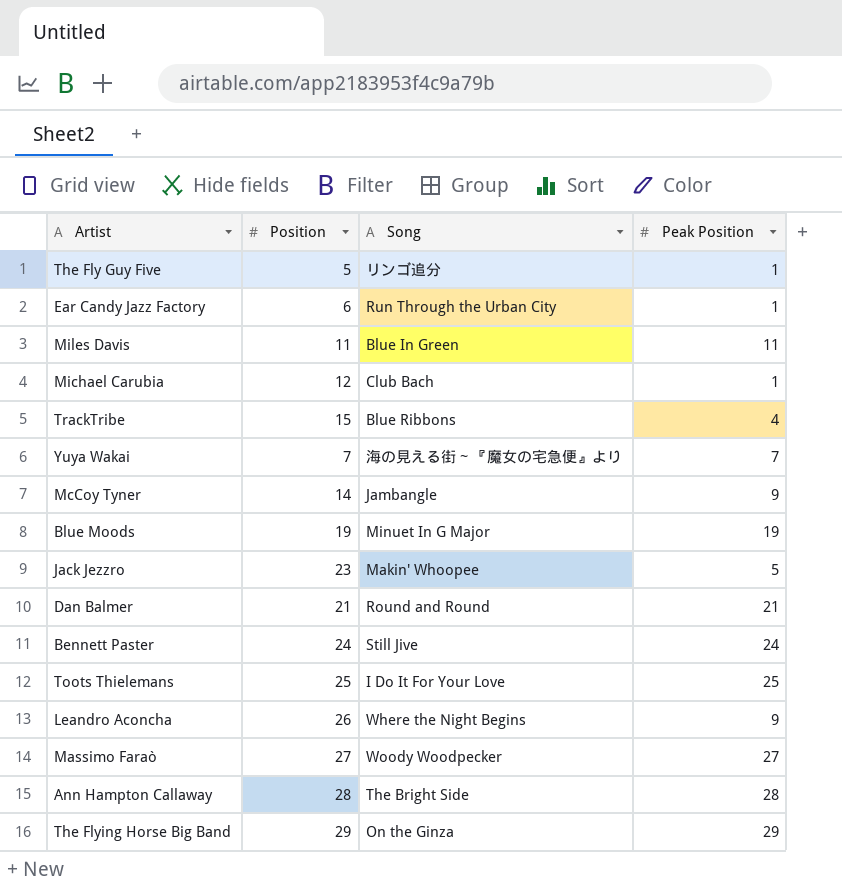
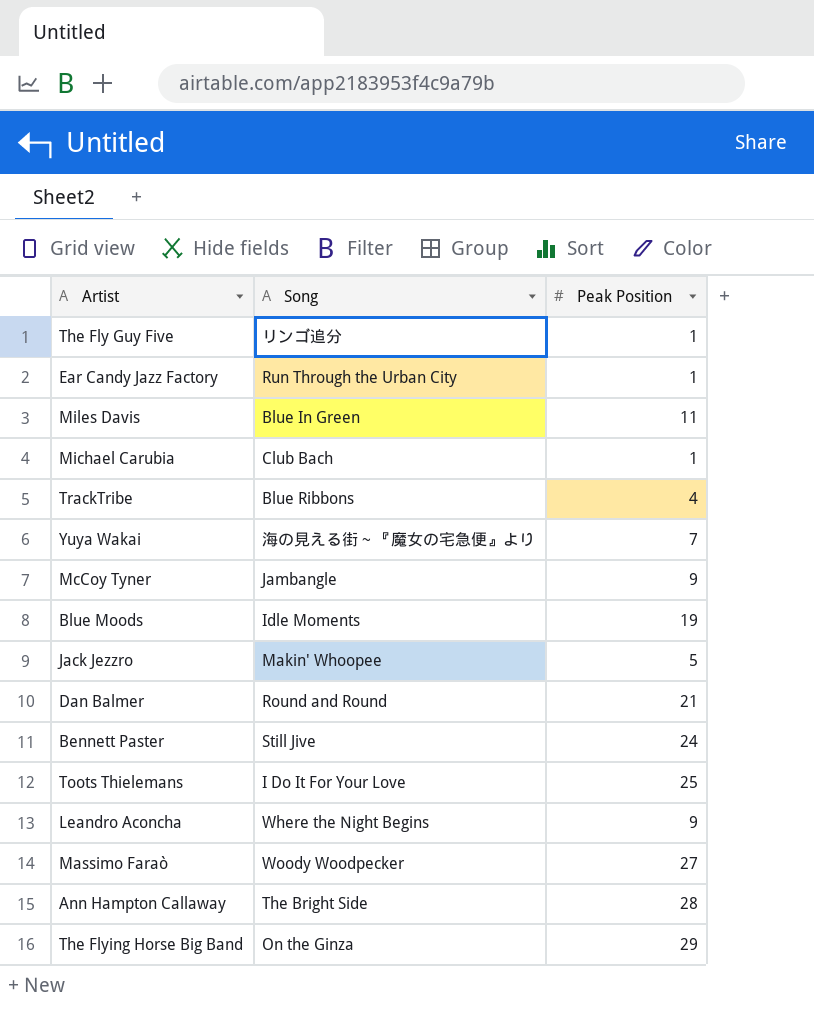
column Position | position: 2 -> none
Blue Moods | Song: Minuet In G Major -> Idle Moments

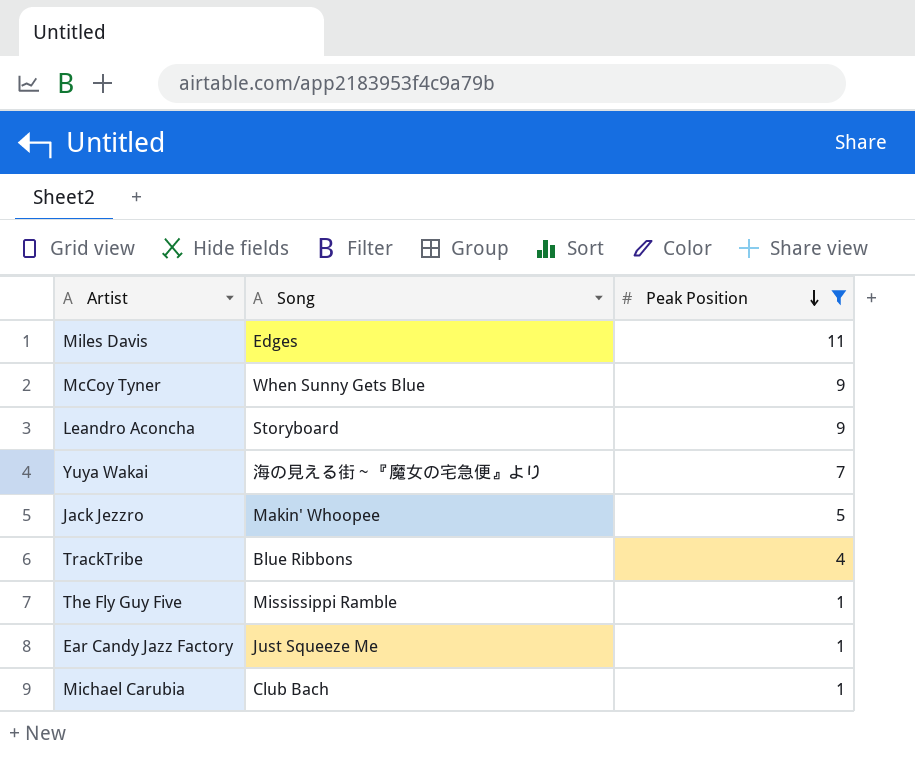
filter: none -> Peak Position <= 11
row order: none -> Peak Position descending
Miles Davis | Song: Blue In Green -> Edges
McCoy Tyner | Song: Jambangle -> When Sunny Gets Blue
Leandro Aconcha | Song: Where the Night Begins -> Storyboard
The Fly Guy Five | Song: リンゴ追分 -> Mississippi Ramble
Ear Candy Jazz Factory | Song: Run Through the Urban City -> Just Squeeze Me

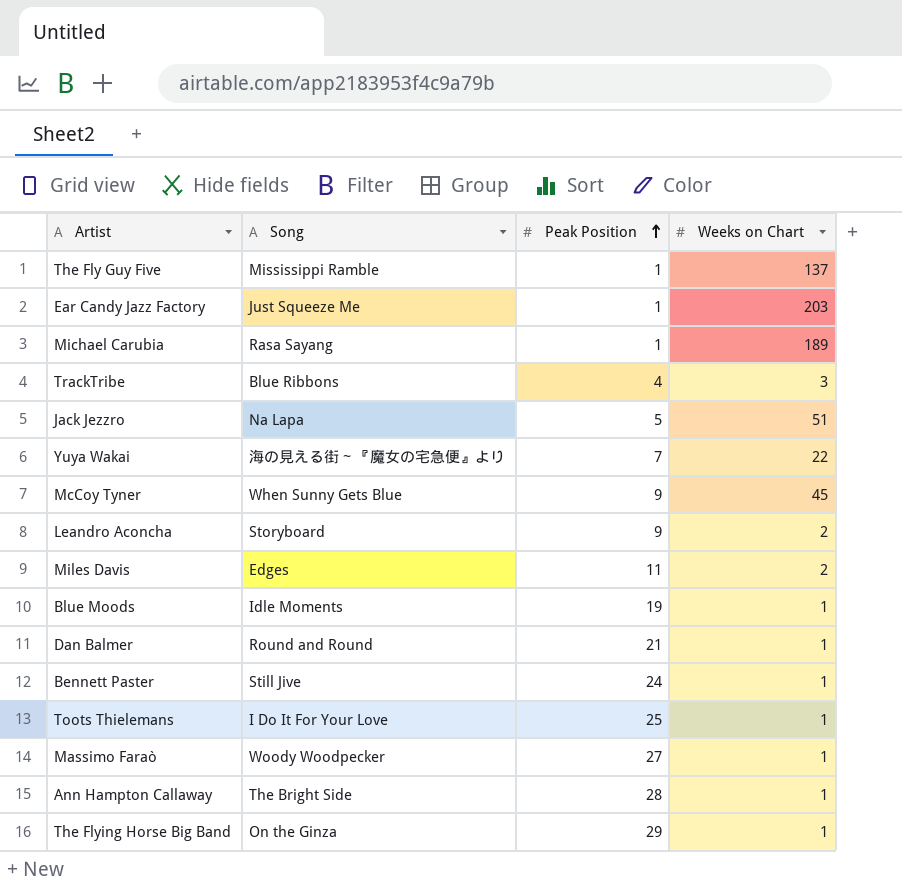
filter: Peak Position <= 11 -> none
row order: Peak Position descending -> Peak Position ascending
column Weeks on Chart | position: none -> 4
Michael Carubia | Song: Club Bach -> Rasa Sayang
Jack Jezzro | Song: Makin' Whoopee -> Na Lapa

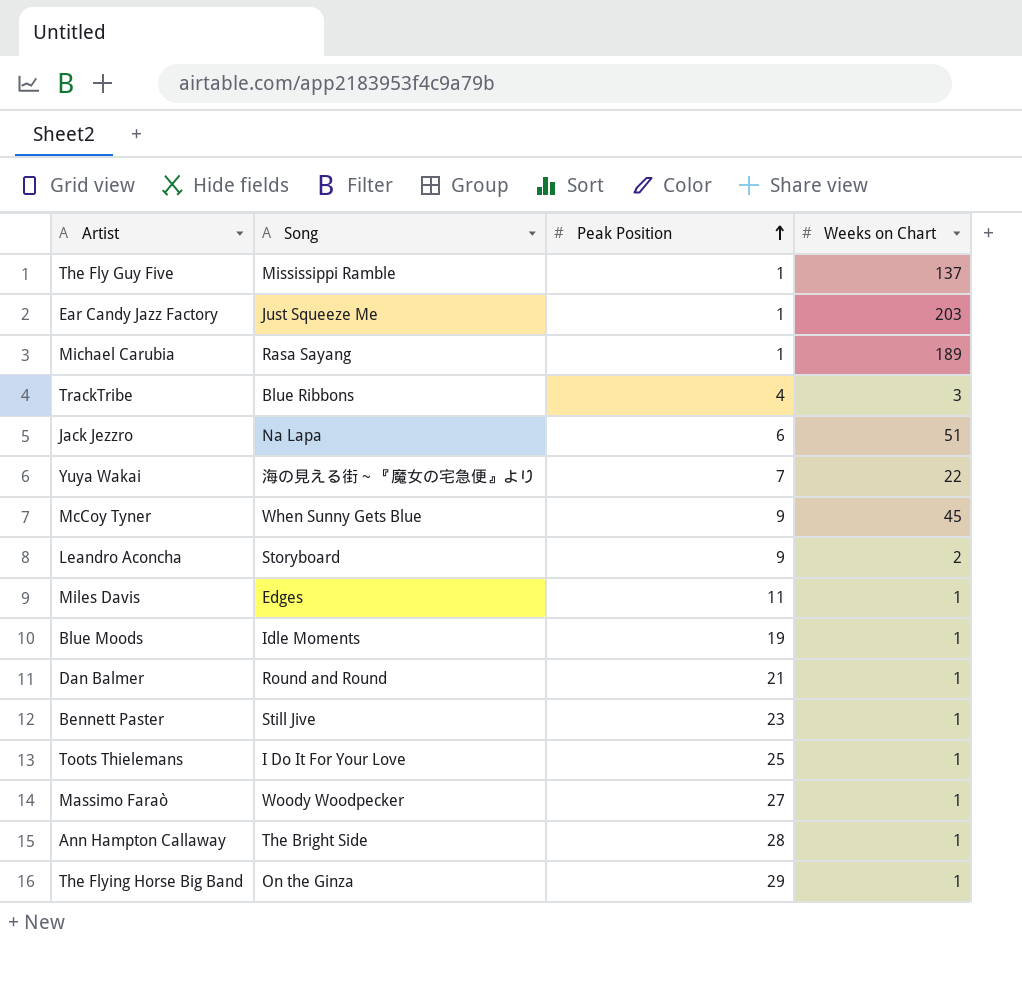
Jack Jezzro | Peak Position: 5 -> 6
Miles Davis | Weeks on Chart: 2 -> 1
Bennett Paster | Peak Position: 24 -> 23

